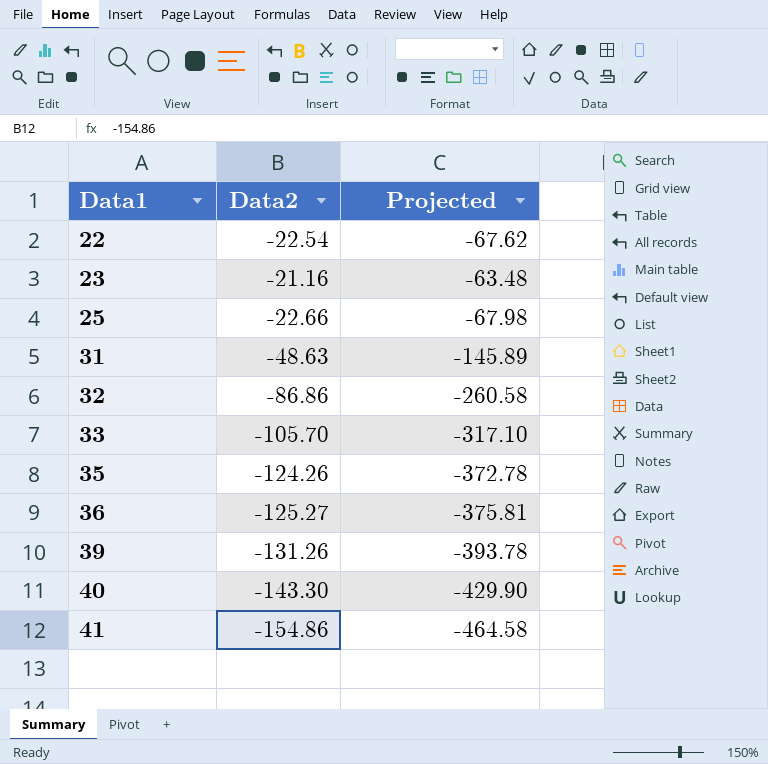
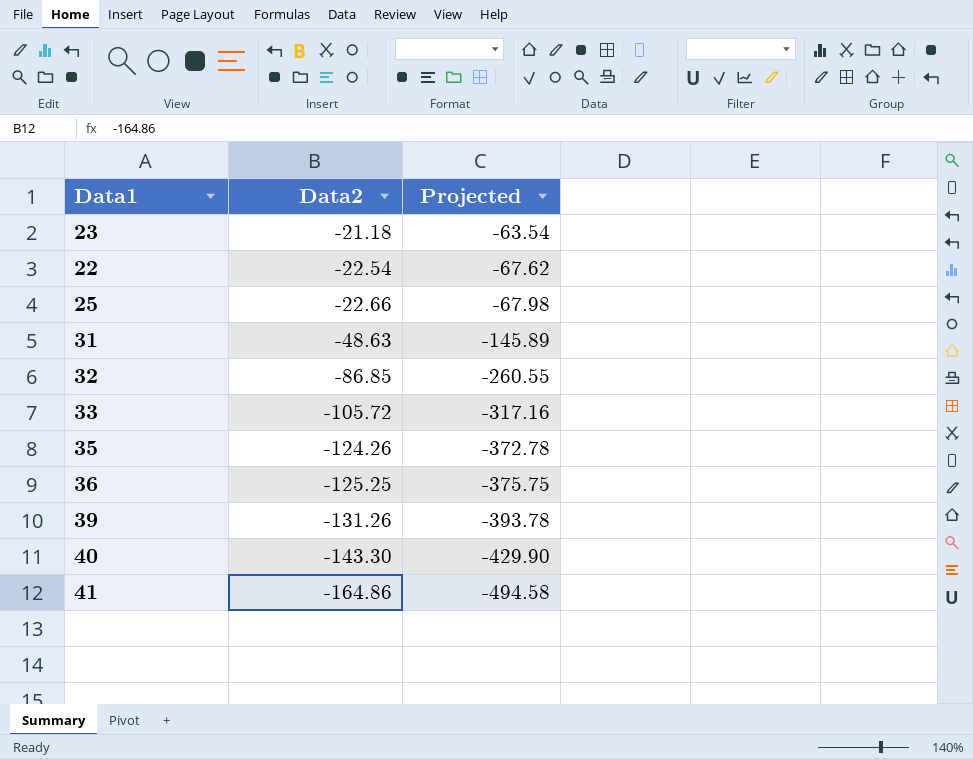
row order: Data1 ascending -> Data2 descending
23 | Data2: -21.16 -> -21.18
23 | Projected: -63.48 -> -63.54
32 | Data2: -86.86 -> -86.85
32 | Projected: -260.58 -> -260.55
33 | Data2: -105.70 -> -105.72
33 | Projected: -317.10 -> -317.16
36 | Data2: -125.27 -> -125.25
36 | Projected: -375.81 -> -375.75
41 | Data2: -154.86 -> -164.86
41 | Projected: -464.58 -> -494.58

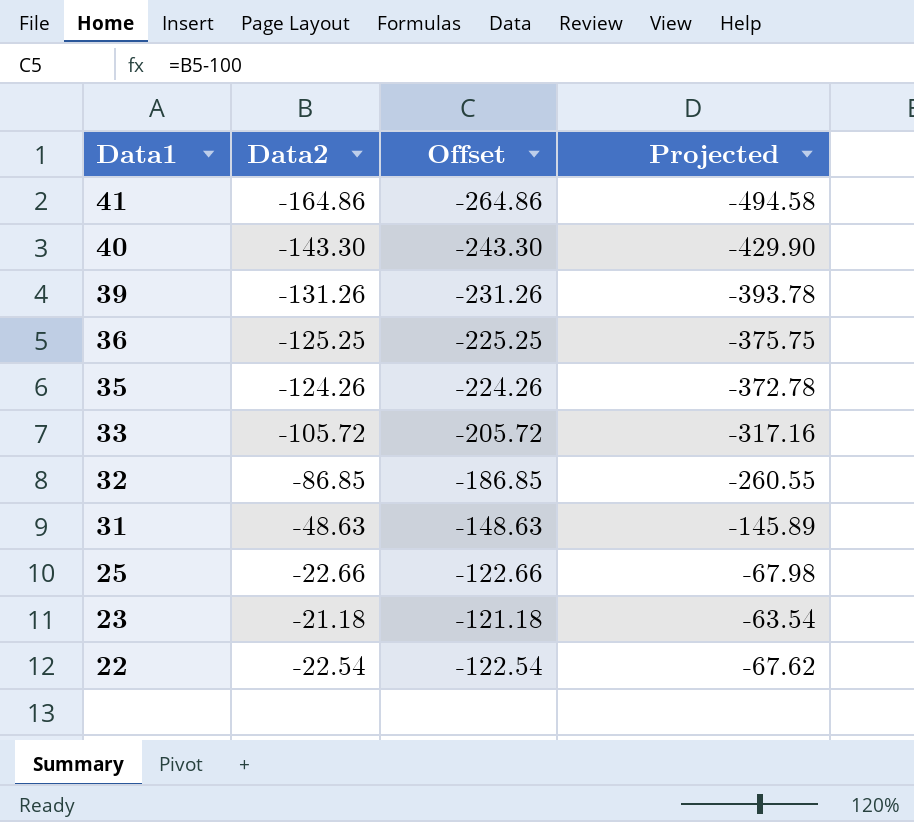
row order: Data2 descending -> Data1 descending
column Offset | formula: none -> [Data2] - 100

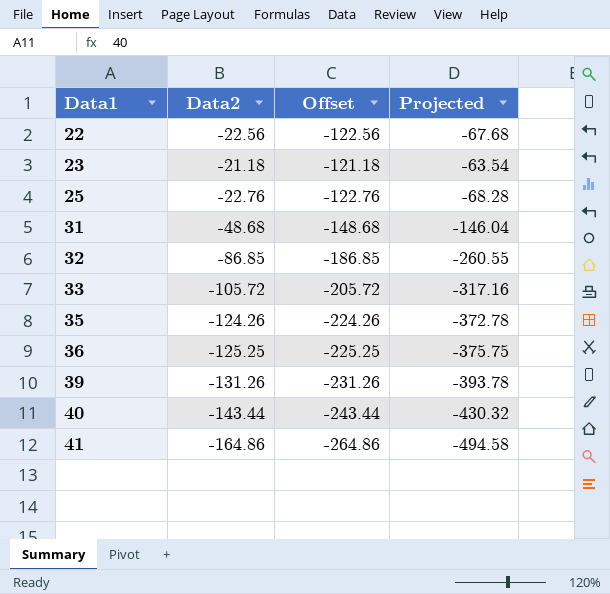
row order: Data1 descending -> Data1 ascending
22 | Data2: -22.54 -> -22.56
22 | Offset: -122.54 -> -122.56
22 | Projected: -67.62 -> -67.68
25 | Data2: -22.66 -> -22.76
25 | Offset: -122.66 -> -122.76
25 | Projected: -67.98 -> -68.28
31 | Data2: -48.63 -> -48.68
31 | Offset: -148.63 -> -148.68
31 | Projected: -145.89 -> -146.04
40 | Data2: -143.30 -> -143.44
40 | Offset: -243.30 -> -243.44
40 | Projected: -429.90 -> -430.32

